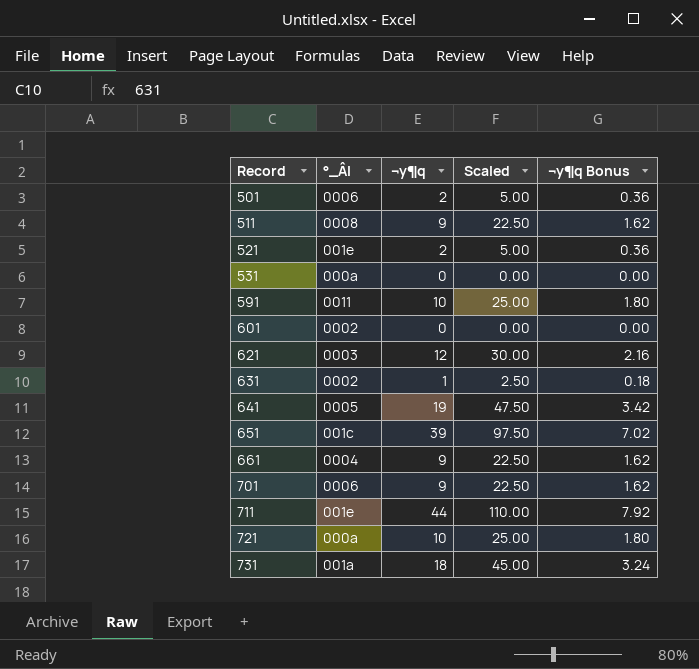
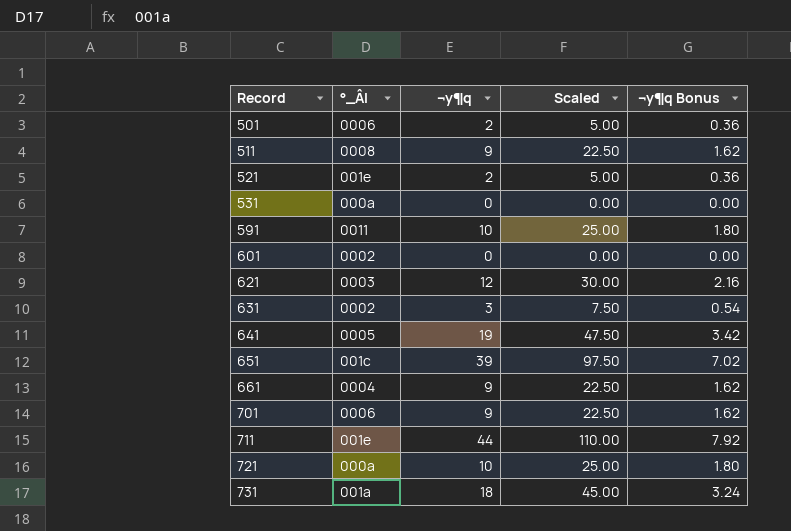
631 | ¬y¶q: 1 -> 3
631 | Scaled: 2.50 -> 7.50
631 | ¬y¶q Bonus: 0.18 -> 0.54

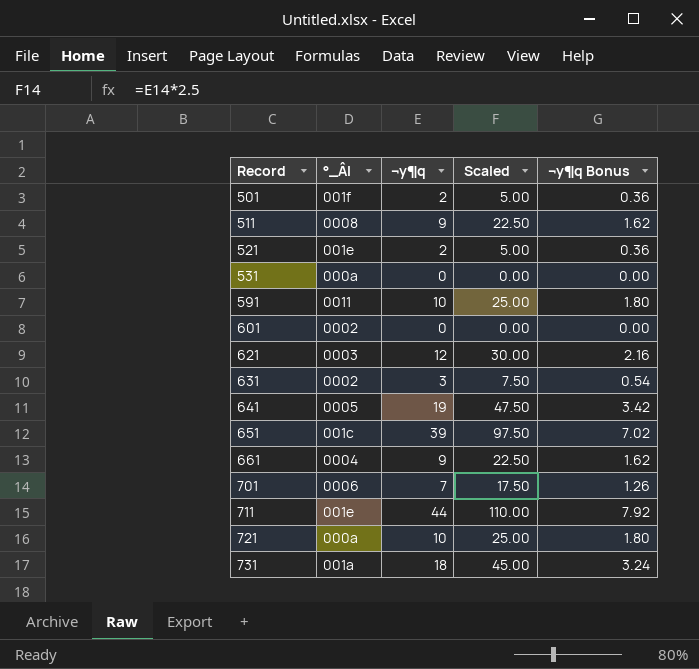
501 | °_ÂI: 0006 -> 001f
701 | ¬y¶q: 9 -> 7
701 | Scaled: 22.50 -> 17.50
701 | ¬y¶q Bonus: 1.62 -> 1.26

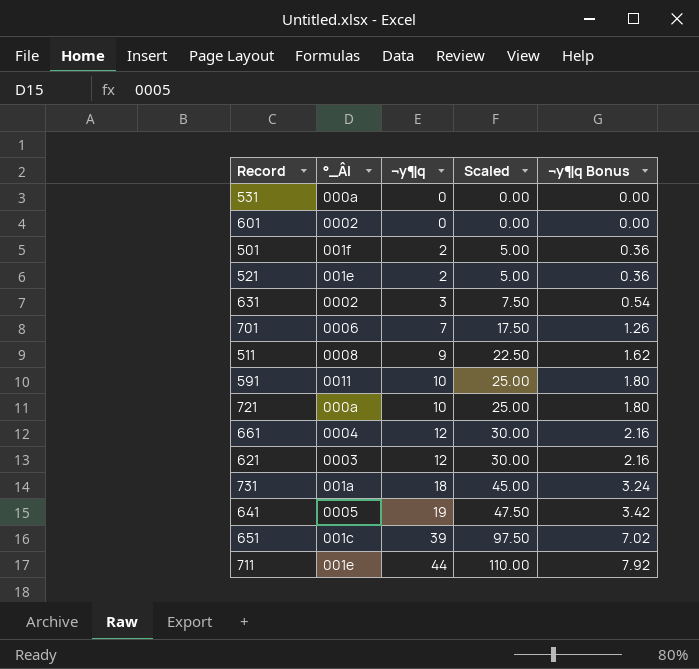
row order: Record ascending -> ¬y¶q ascending
661 | ¬y¶q: 9 -> 12
661 | Scaled: 22.50 -> 30.00
661 | ¬y¶q Bonus: 1.62 -> 2.16

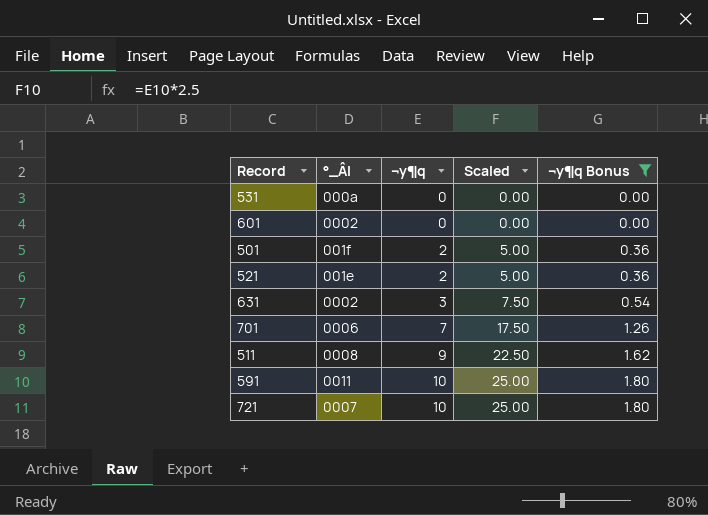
filter: none -> ¬y¶q Bonus <= 1.80
721 | °_ÂI: 000a -> 0007

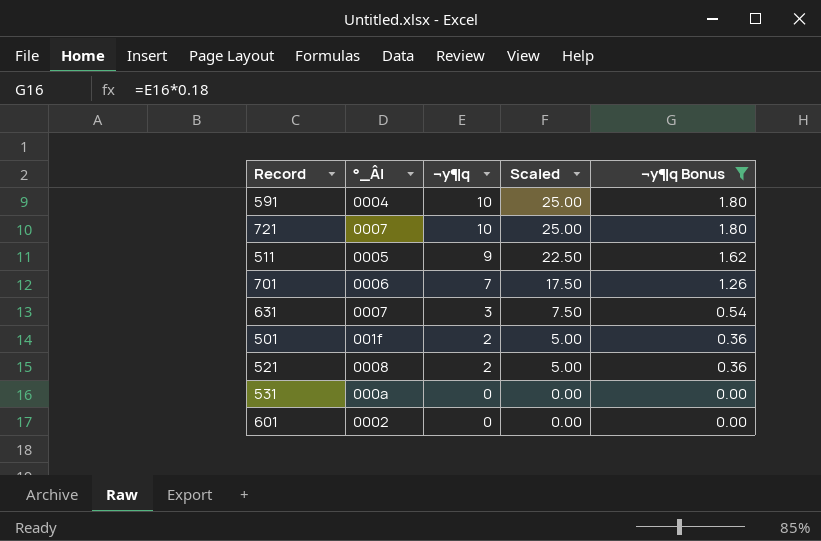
row order: ¬y¶q ascending -> ¬y¶q descending
591 | °_ÂI: 0011 -> 0004
511 | °_ÂI: 0008 -> 0005
631 | °_ÂI: 0002 -> 0007
521 | °_ÂI: 001e -> 0008

